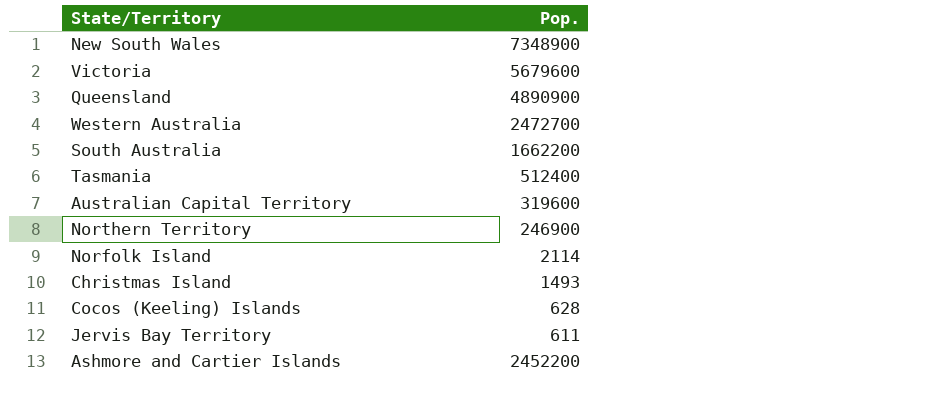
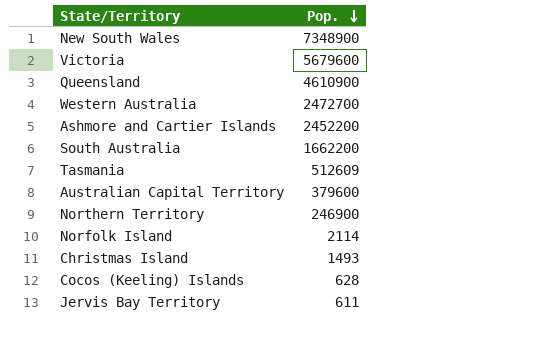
row order: none -> Pop. descending
Queensland | Pop.: 4890900 -> 4610900
Tasmania | Pop.: 512400 -> 512609
Australian Capital Territory | Pop.: 319600 -> 379600

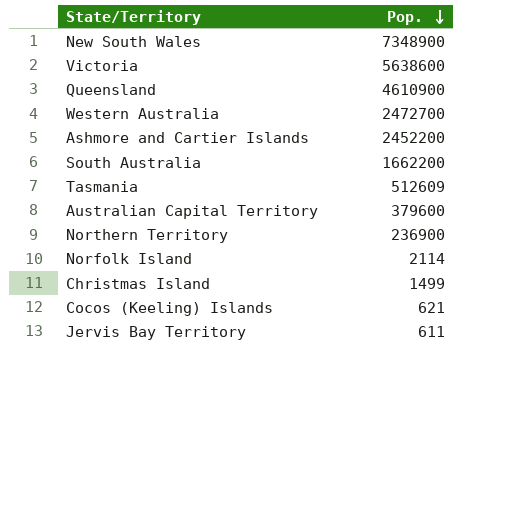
Victoria | Pop.: 5679600 -> 5638600
Northern Territory | Pop.: 246900 -> 236900
Christmas Island | Pop.: 1493 -> 1499
Cocos (Keeling) Islands | Pop.: 628 -> 621

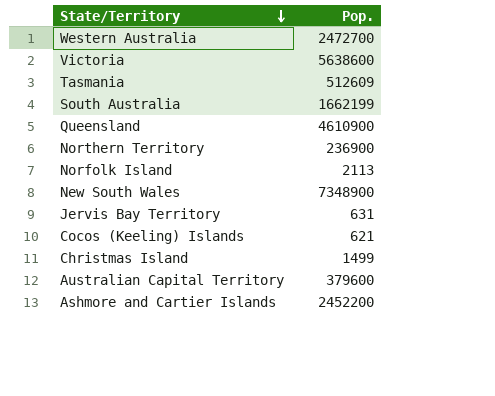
row order: Pop. descending -> State/Territory descending
South Australia | Pop.: 1662200 -> 1662199
Norfolk Island | Pop.: 2114 -> 2113
Jervis Bay Territory | Pop.: 611 -> 631

